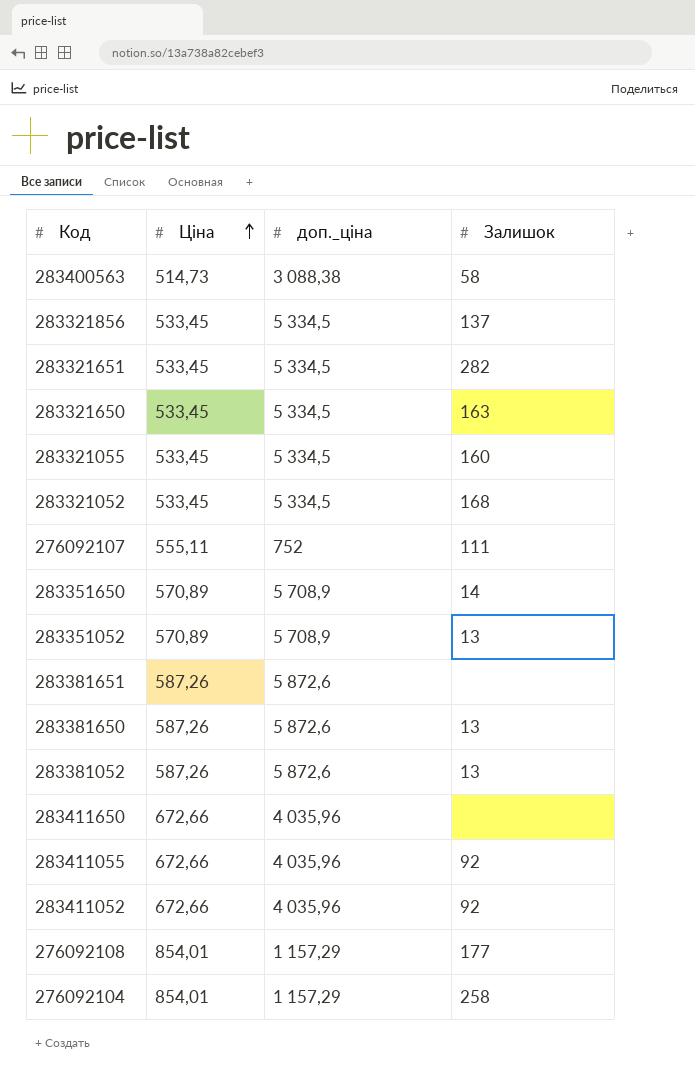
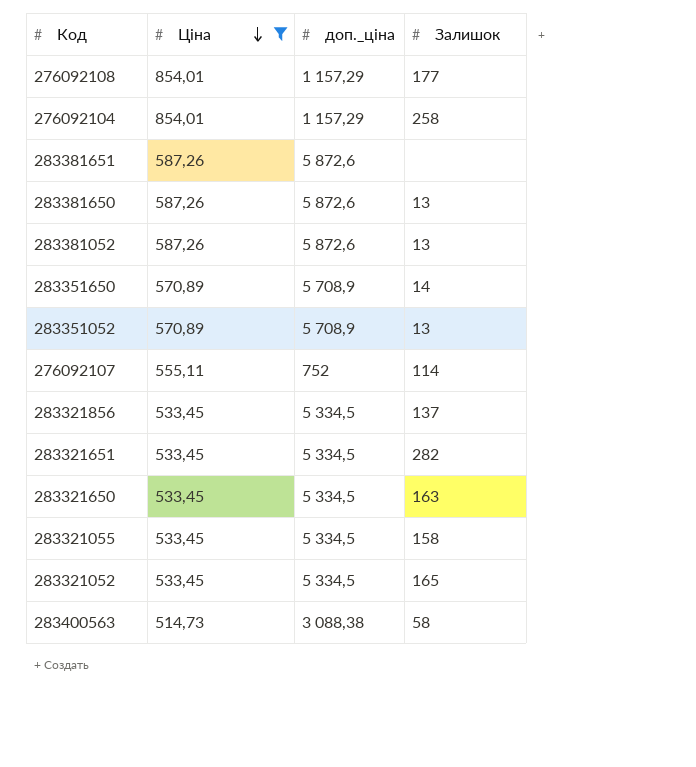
filter: none -> Ціна != 672,66
row order: Ціна ascending -> Ціна descending
276092107 | Залишок: 111 -> 114
283321055 | Залишок: 160 -> 158
283321052 | Залишок: 168 -> 165

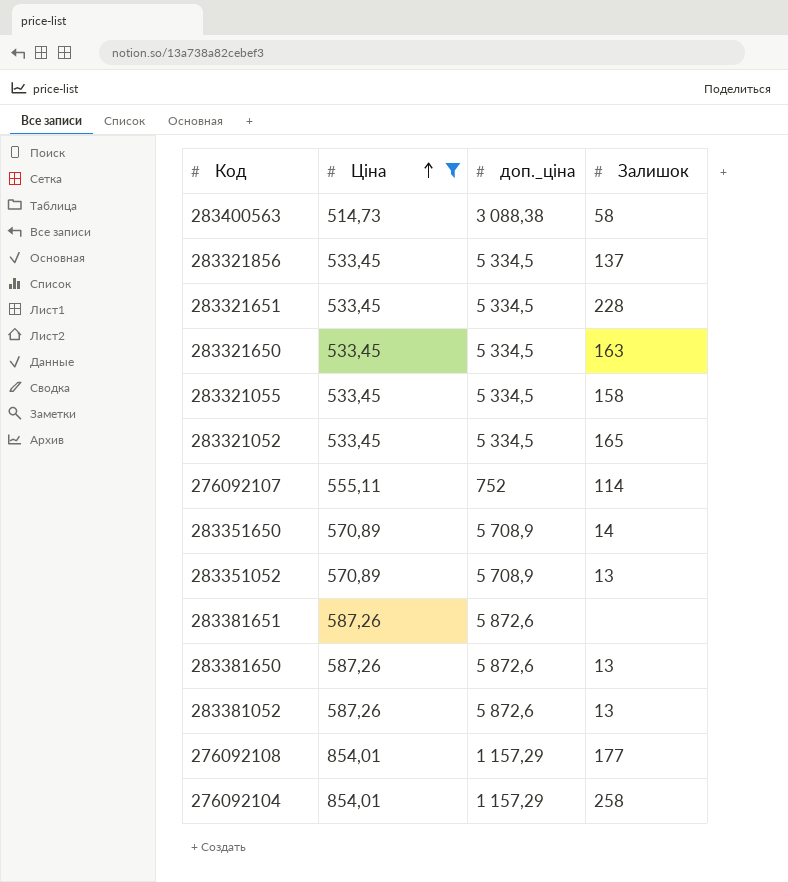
row order: Ціна descending -> Ціна ascending
283321651 | Залишок: 282 -> 228

